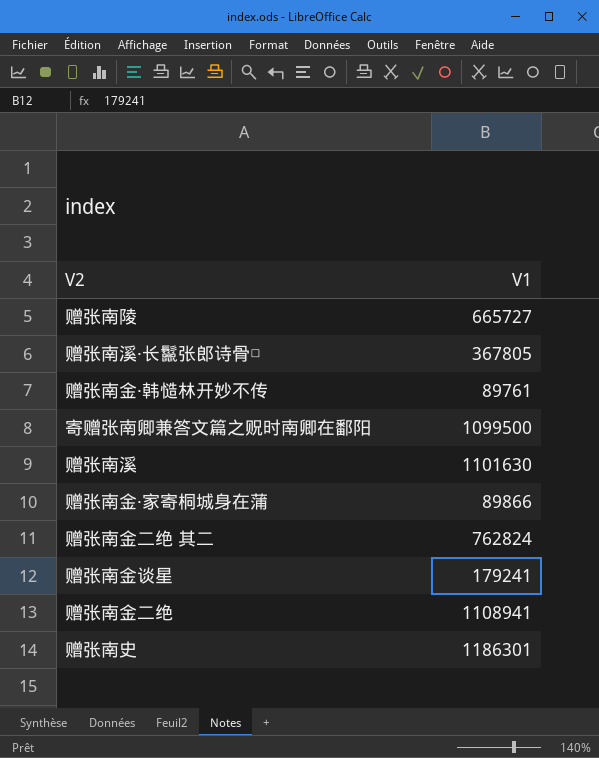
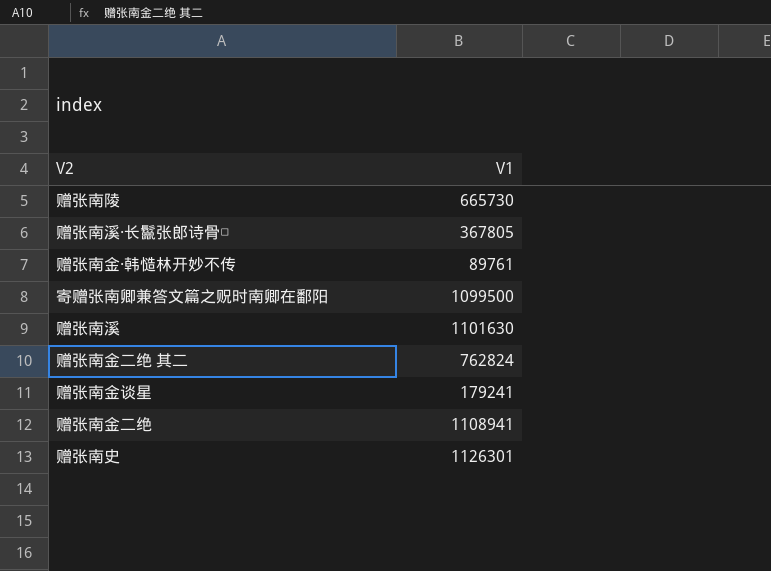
row 赠张南金·家寄桐城身在蒲: 89866 -> none
赠张南陵 | V1: 665727 -> 665730
赠张南史 | V1: 1186301 -> 1126301

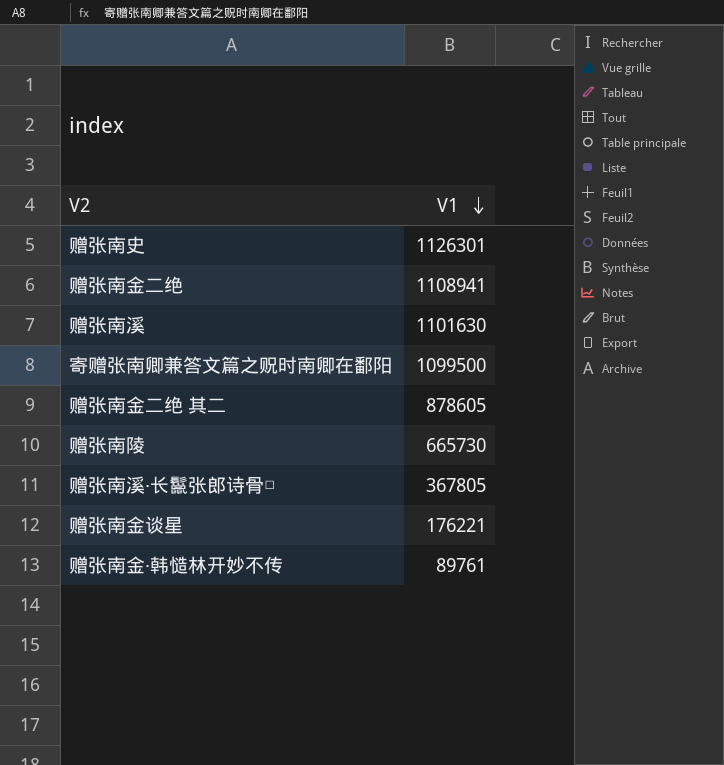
row order: none -> V1 descending
赠张南金二绝 其二 | V1: 762824 -> 878605
赠张南金谈星 | V1: 179241 -> 176221

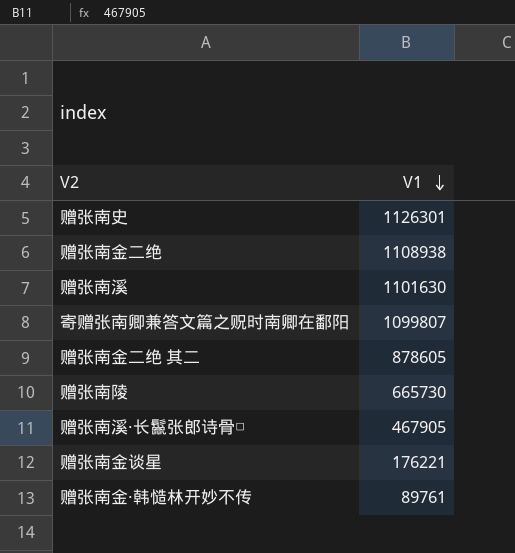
赠张南金二绝 | V1: 1108941 -> 1108938
寄赠张南卿兼答文篇之贶时南卿在鄱阳 | V1: 1099500 -> 1099807
赠张南溪·长鬣张郎诗骨□ | V1: 367805 -> 467905

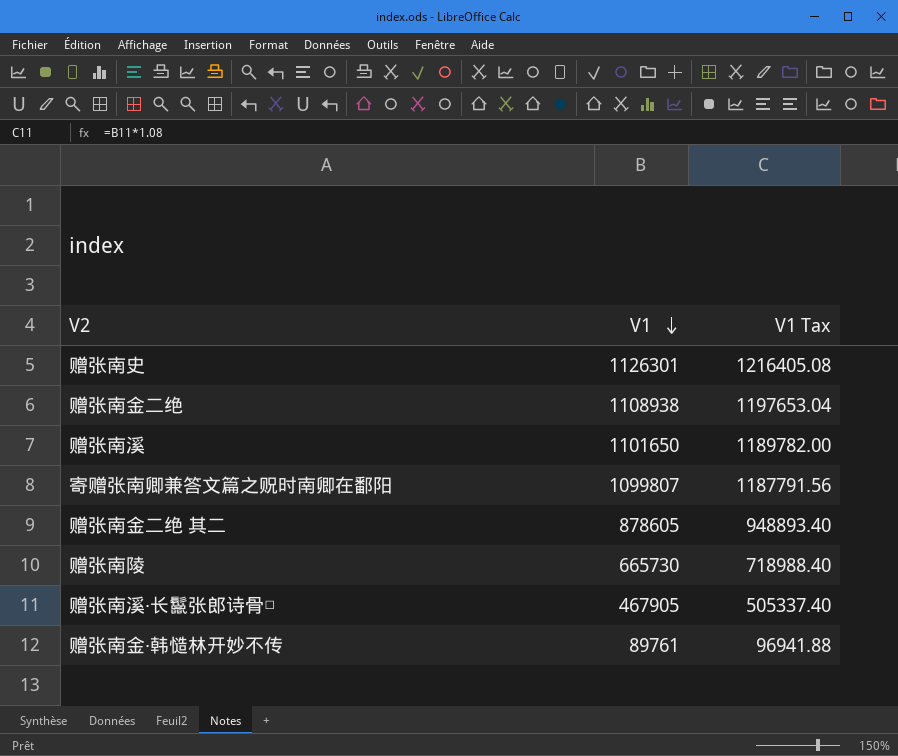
column V1 Tax | formula: none -> [V1] * 1.08
row 赠张南金谈星: 176221 -> none
赠张南溪 | V1: 1101630 -> 1101650

